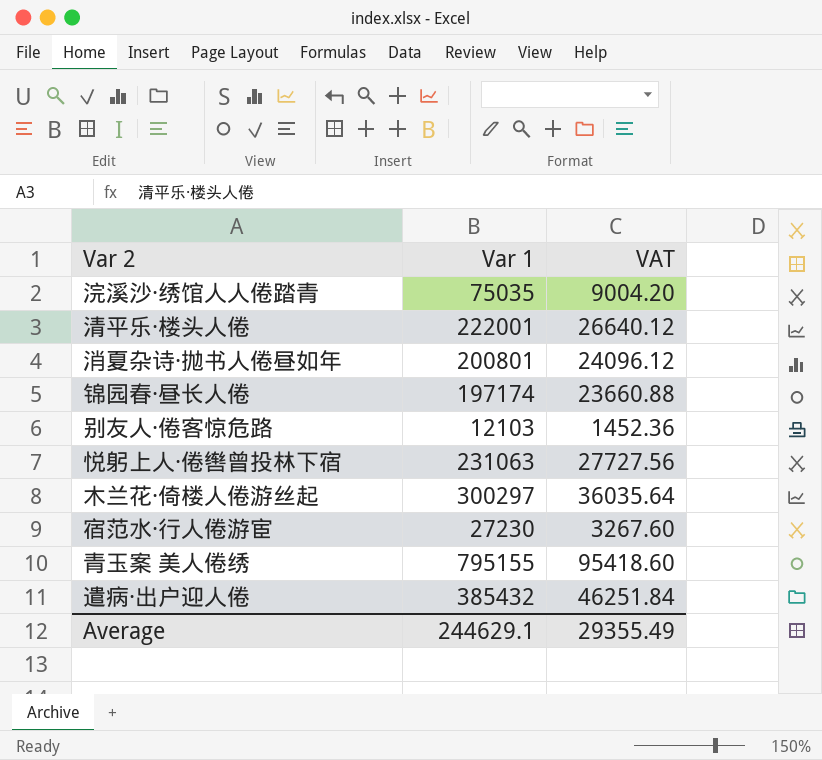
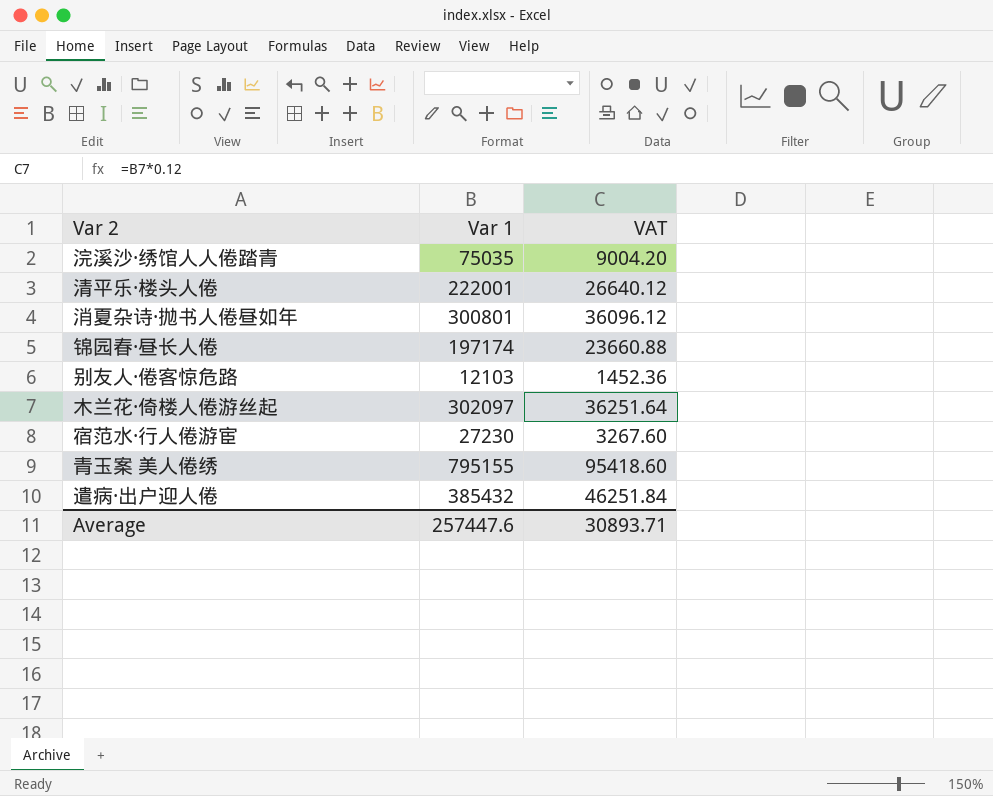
row 悦躬上人·倦辔曾投林下宿: 231063 | 27727.56 -> none
消夏杂诗·抛书人倦昼如年 | Var 1: 200801 -> 300801
消夏杂诗·抛书人倦昼如年 | VAT: 24096.12 -> 36096.12
木兰花·倚楼人倦游丝起 | Var 1: 300297 -> 302097
木兰花·倚楼人倦游丝起 | VAT: 36035.64 -> 36251.64
Average | Var 1: 244629.1 -> 257447.6
Average | VAT: 29355.49 -> 30893.71

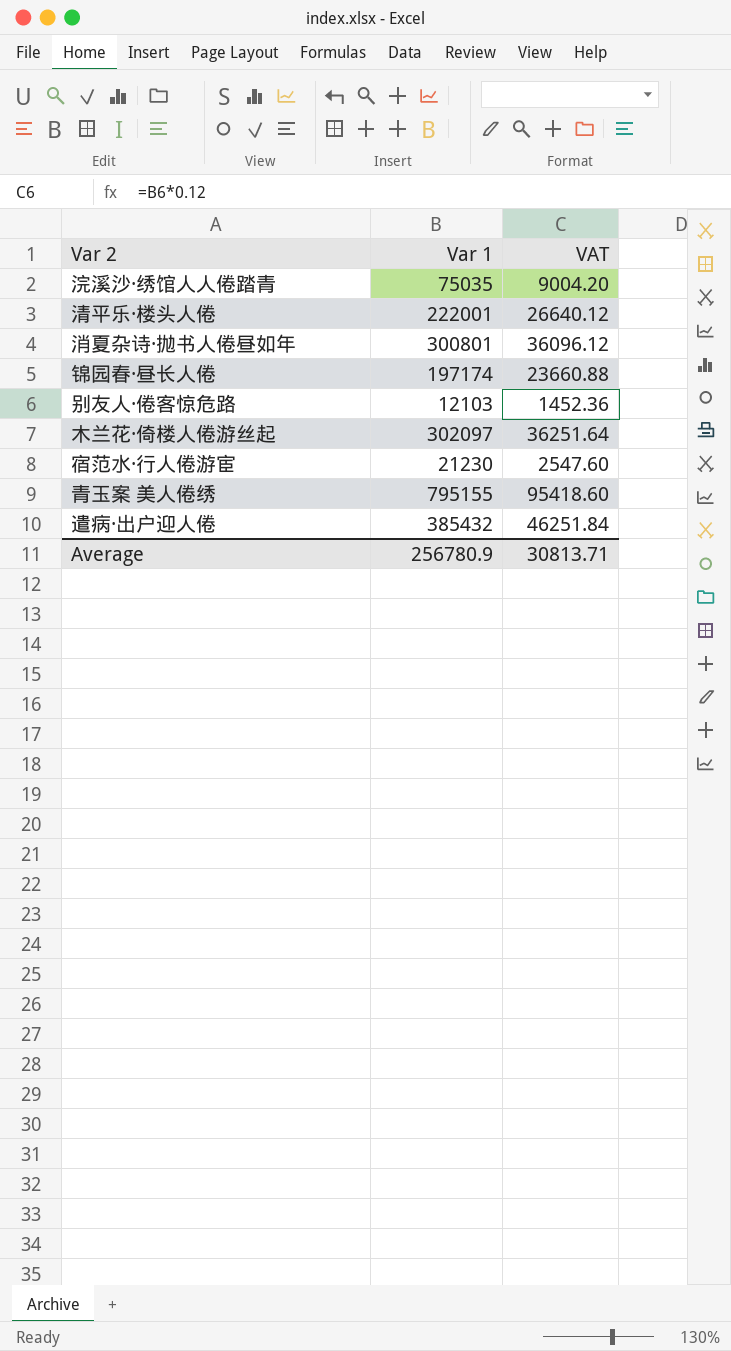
宿范水·行人倦游宦 | Var 1: 27230 -> 21230
宿范水·行人倦游宦 | VAT: 3267.60 -> 2547.60
Average | Var 1: 257447.6 -> 256780.9
Average | VAT: 30893.71 -> 30813.71

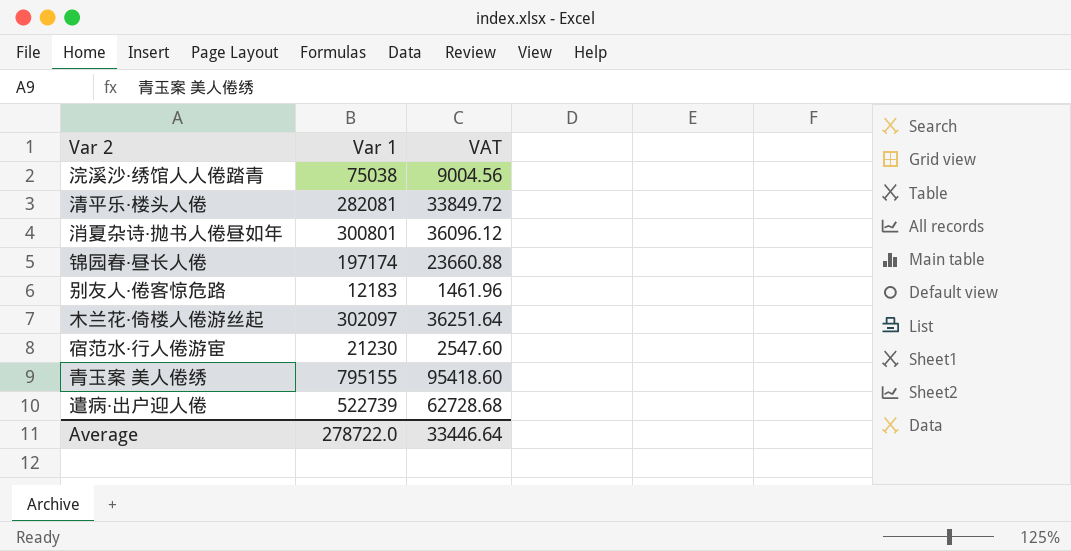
浣溪沙·绣馆人人倦踏青 | Var 1: 75035 -> 75038
浣溪沙·绣馆人人倦踏青 | VAT: 9004.20 -> 9004.56
清平乐·楼头人倦 | Var 1: 222001 -> 282081
清平乐·楼头人倦 | VAT: 26640.12 -> 33849.72
别友人·倦客惊危路 | Var 1: 12103 -> 12183
别友人·倦客惊危路 | VAT: 1452.36 -> 1461.96
遣病·出户迎人倦 | Var 1: 385432 -> 522739
遣病·出户迎人倦 | VAT: 46251.84 -> 62728.68
Average | Var 1: 256780.9 -> 278722.0
Average | VAT: 30813.71 -> 33446.64

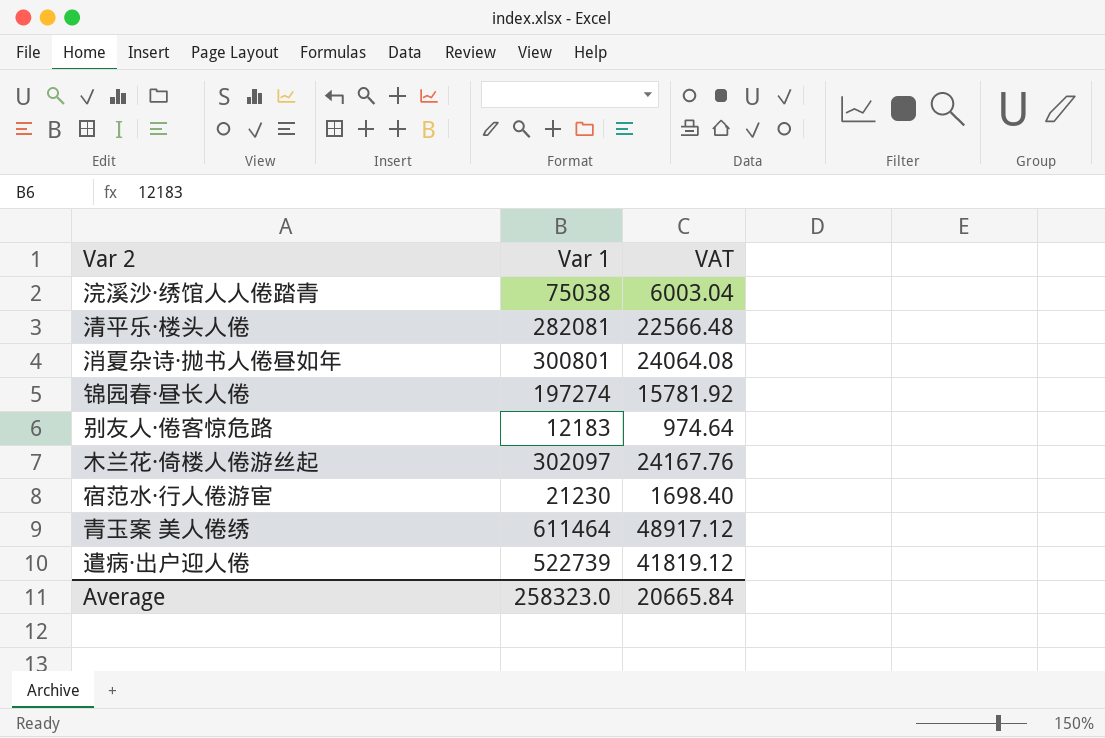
column VAT | formula: [Var 1] * 0.12 -> [Var 1] * 0.08
锦园春·昼长人倦 | Var 1: 197174 -> 197274
青玉案 美人倦绣 | Var 1: 795155 -> 611464
Average | Var 1: 278722.0 -> 258323.0
Average | VAT: 33446.64 -> 20665.84

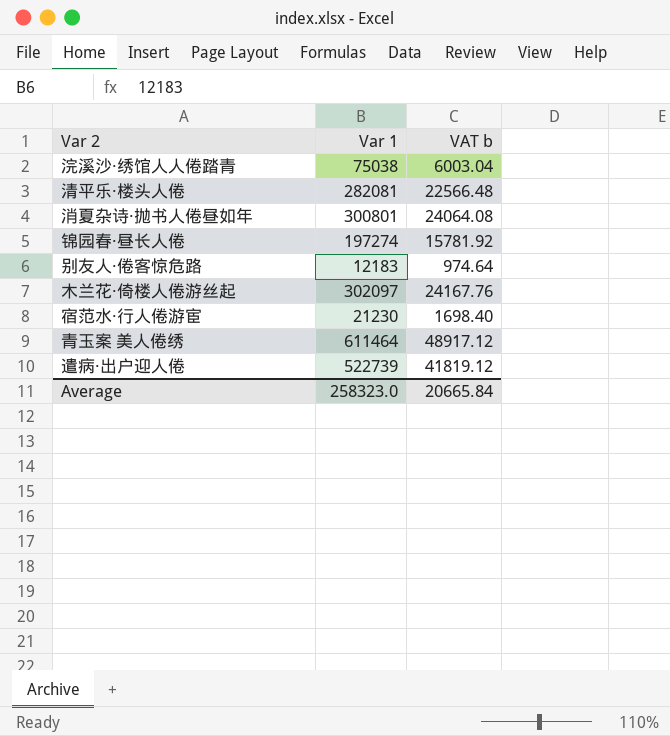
column name: VAT -> VAT b

